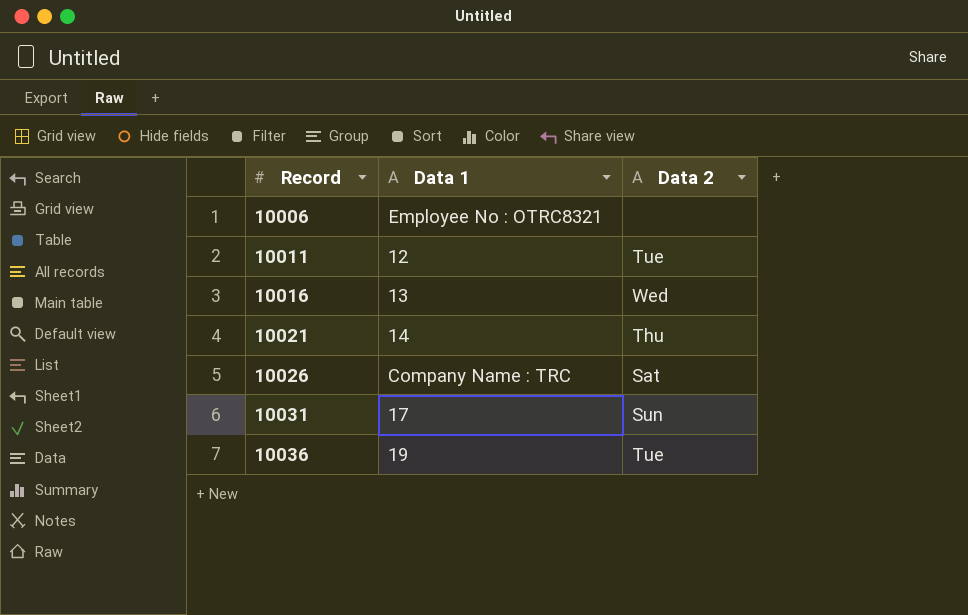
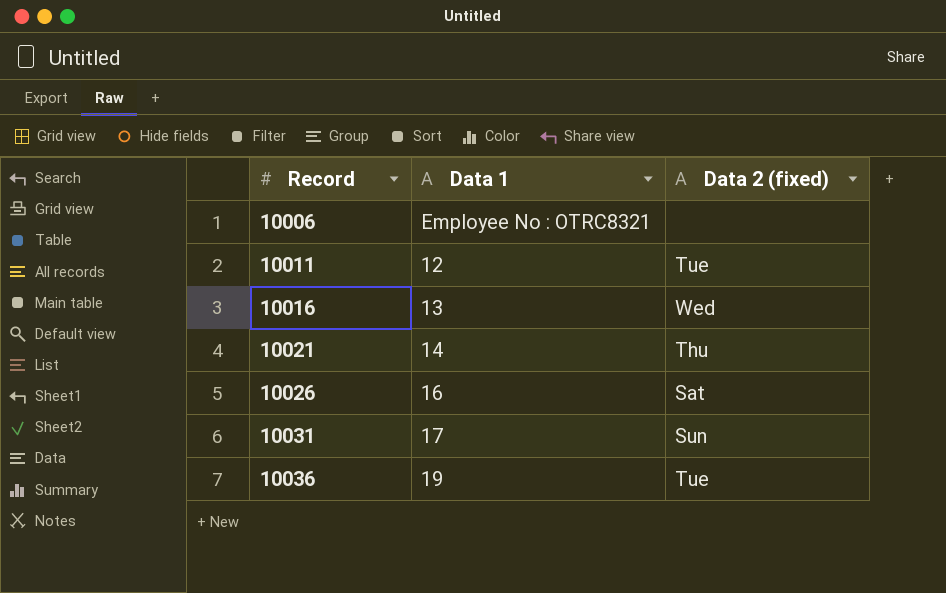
column name: Data 2 -> Data 2 (fixed)
10026 | Data 1: Company Name : TRC -> 16

